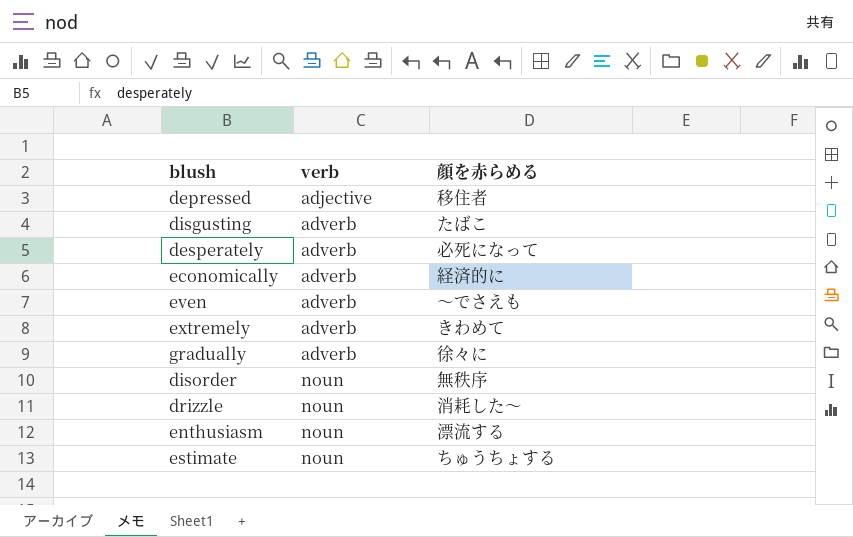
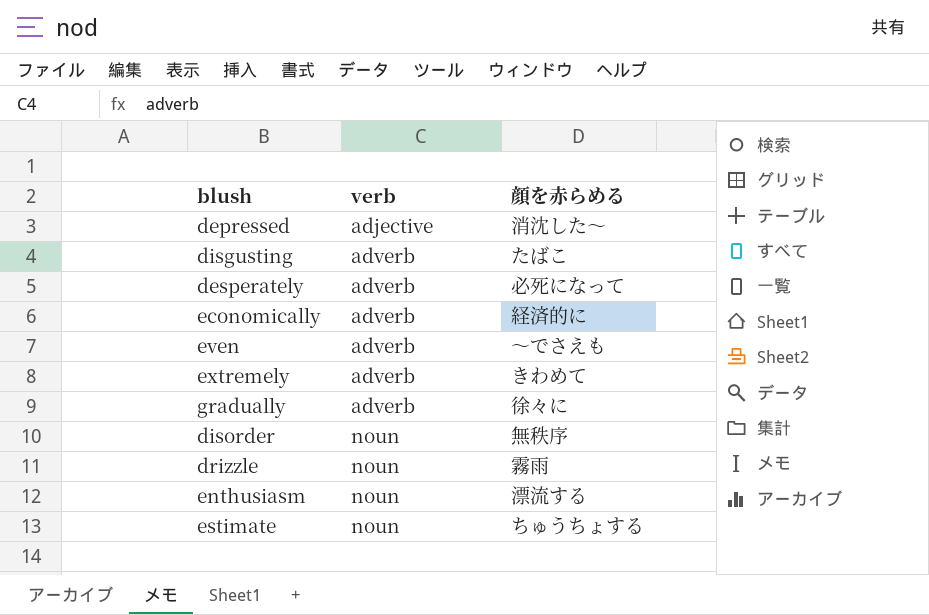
depressed | 顔を赤らめる: 移住者 -> 消沈した～
drizzle | 顔を赤らめる: 消耗した～ -> 霧雨

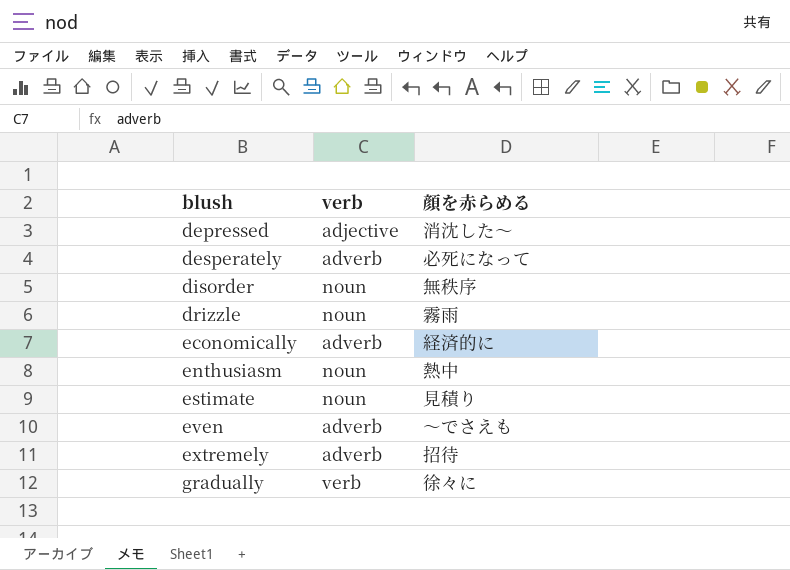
row order: verb ascending -> blush ascending
row disgusting: adverb | たばこ -> none
enthusiasm | 顔を赤らめる: 漂流する -> 熱中
estimate | 顔を赤らめる: ちゅうちょする -> 見積り
extremely | 顔を赤らめる: きわめて -> 招待
gradually | verb: adverb -> verb

